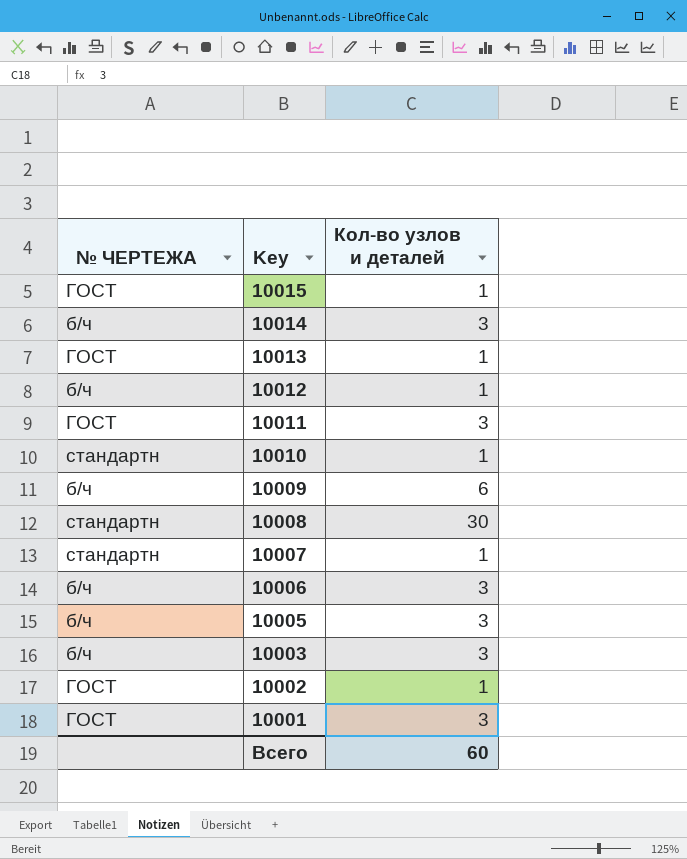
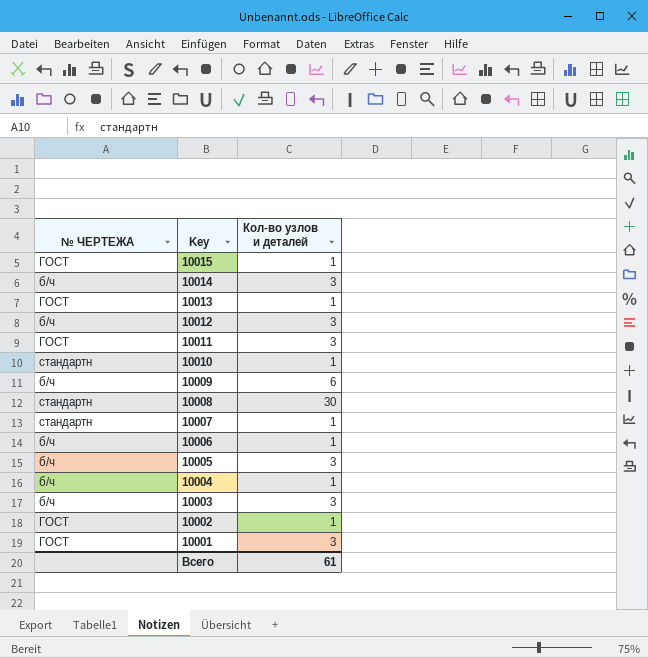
10012 | Кол-во узлов и деталей: 1 -> 3
10006 | Кол-во узлов и деталей: 3 -> 1
row 10004: none -> б/ч | 1
Всего | Кол-во узлов и деталей: 60 -> 61

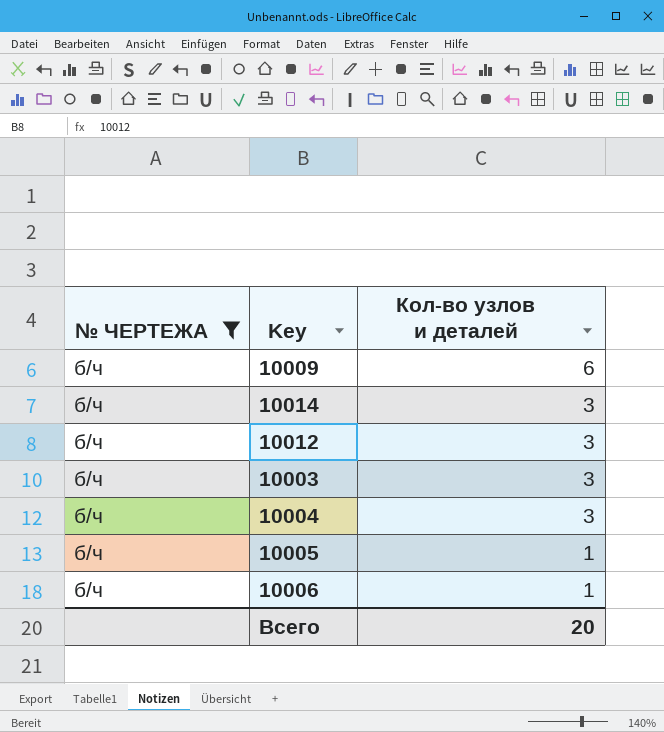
filter: none -> № ЧЕРТЕЖА = б/ч
row order: Key descending -> Кол-во узлов и деталей descending
10004 | Кол-во узлов и деталей: 1 -> 3
10005 | Кол-во узлов и деталей: 3 -> 1
Всего | Кол-во узлов и деталей: 61 -> 20

